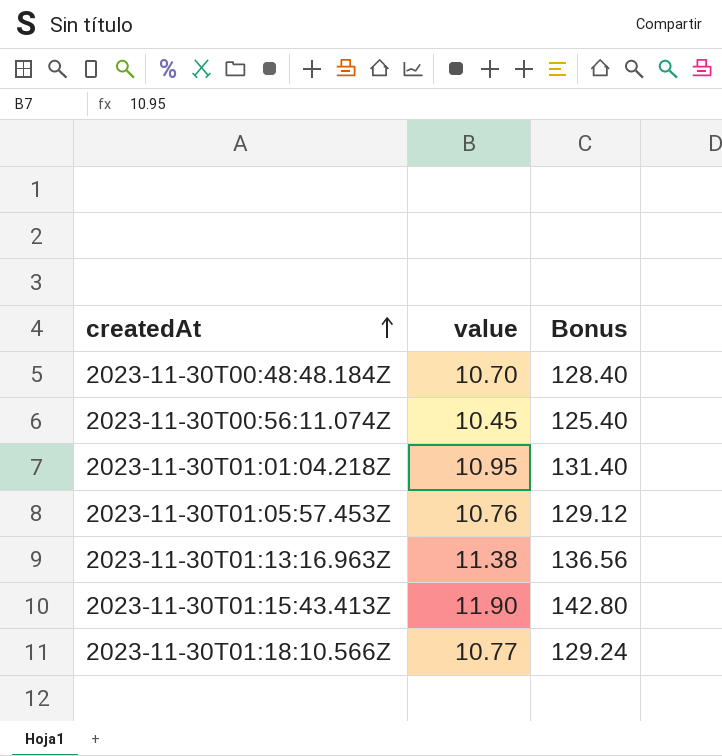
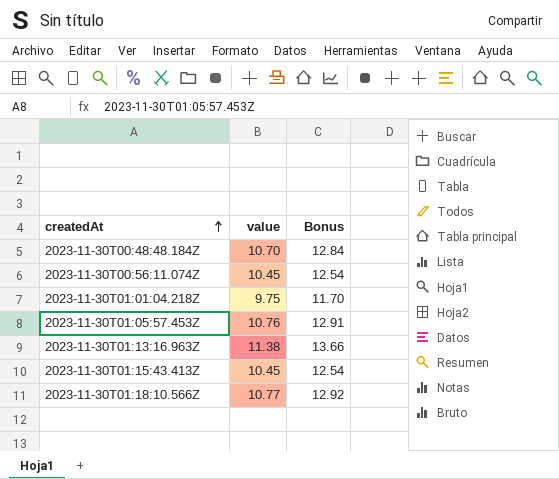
column Bonus | formula: [value] * 12 -> [value] * 1.2
2023-11-30T01:01:04.218Z | value: 10.95 -> 9.75
2023-11-30T01:15:43.413Z | value: 11.90 -> 10.45

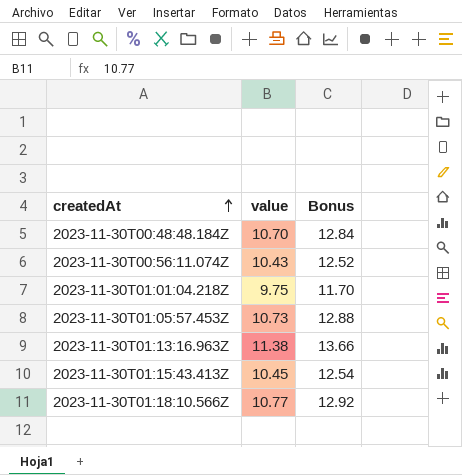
2023-11-30T00:56:11.074Z | value: 10.45 -> 10.43
2023-11-30T00:56:11.074Z | Bonus: 12.54 -> 12.52
2023-11-30T01:05:57.453Z | value: 10.76 -> 10.73
2023-11-30T01:05:57.453Z | Bonus: 12.91 -> 12.88

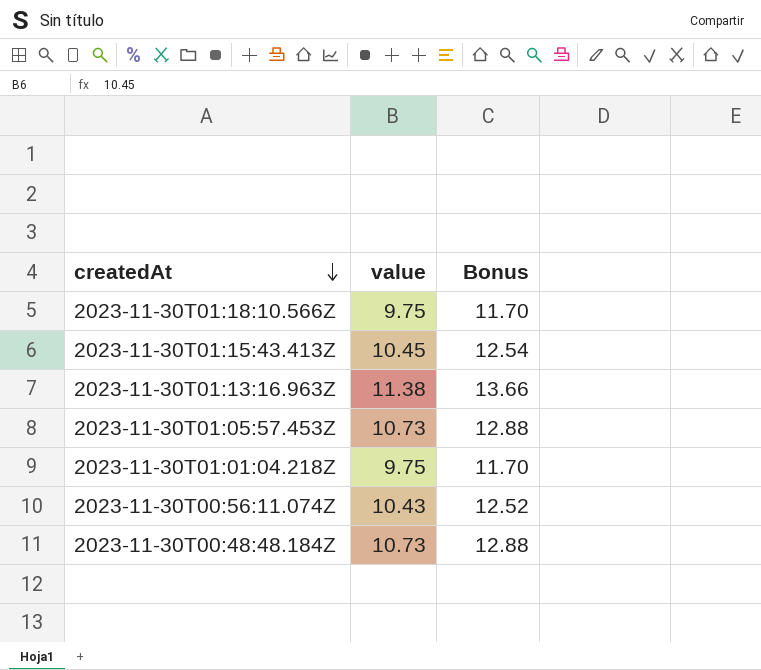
row order: createdAt ascending -> createdAt descending
2023-11-30T01:18:10.566Z | value: 10.77 -> 9.75
2023-11-30T01:18:10.566Z | Bonus: 12.92 -> 11.70
2023-11-30T00:48:48.184Z | value: 10.70 -> 10.73
2023-11-30T00:48:48.184Z | Bonus: 12.84 -> 12.88

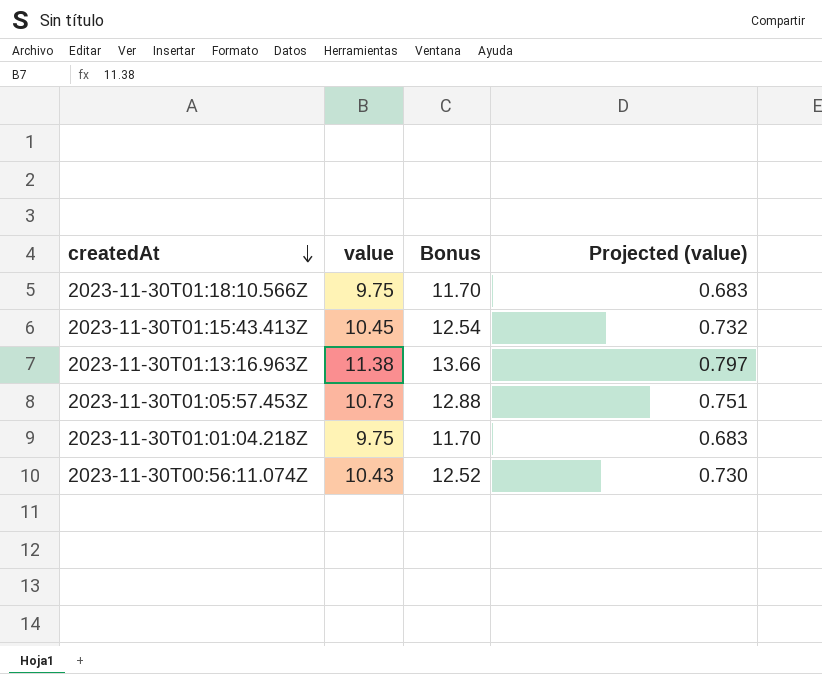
column Projected (value) | formula: none -> [value] * 0.07
row 2023-11-30T00:48:48.184Z: 10.73 | 12.88 -> none

